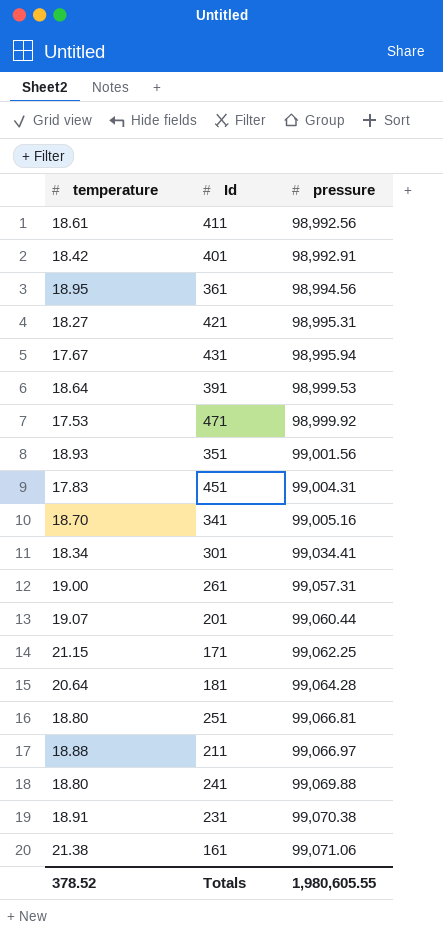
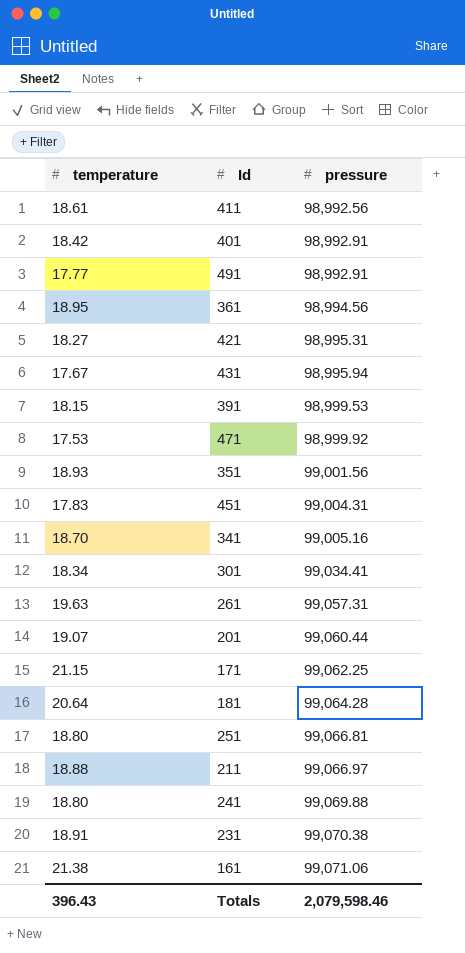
row 491: none -> 17.77 | 98,992.91
391 | temperature: 18.64 -> 18.15
261 | temperature: 19.00 -> 19.63
Totals | temperature: 378.52 -> 396.43
Totals | pressure: 1,980,605.55 -> 2,079,598.46

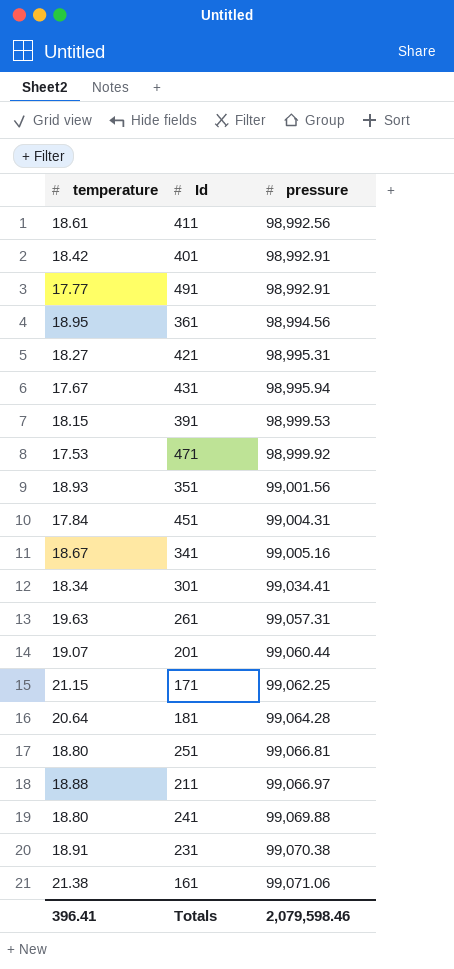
451 | temperature: 17.83 -> 17.84
341 | temperature: 18.70 -> 18.67
Totals | temperature: 396.43 -> 396.41

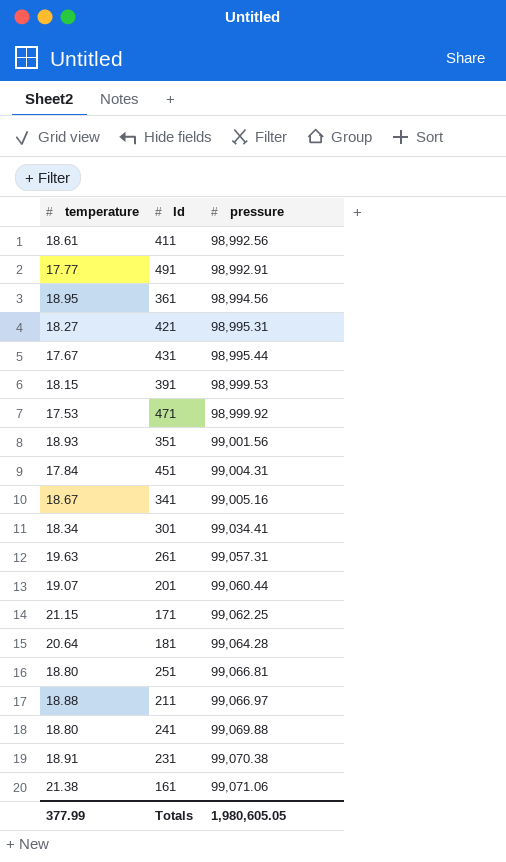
row 401: 18.42 | 98,992.91 -> none
431 | pressure: 98,995.94 -> 98,995.44
Totals | temperature: 396.41 -> 377.99
Totals | pressure: 2,079,598.46 -> 1,980,605.05

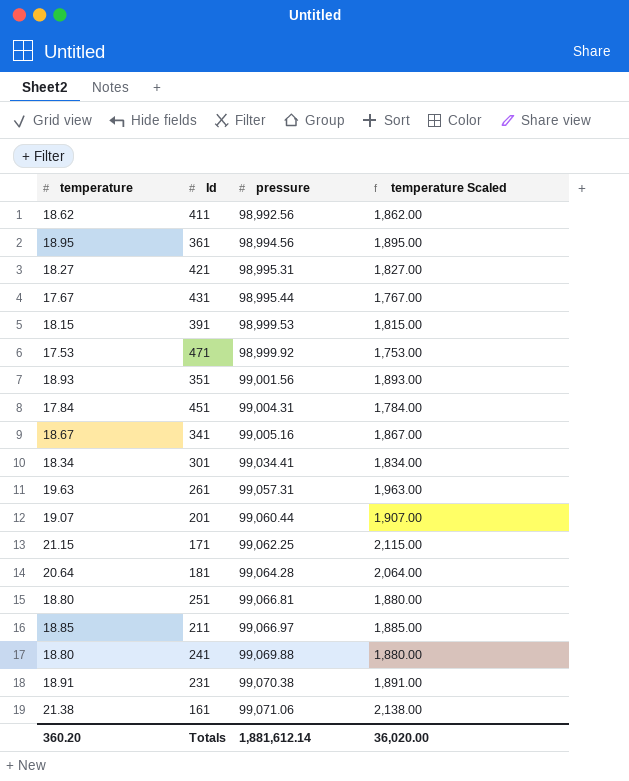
column temperature Scaled | formula: none -> [temperature] * 100
row 491: 17.77 | 98,992.91 -> none
411 | temperature: 18.61 -> 18.62
211 | temperature: 18.88 -> 18.85
Totals | temperature: 377.99 -> 360.20
Totals | pressure: 1,980,605.05 -> 1,881,612.14

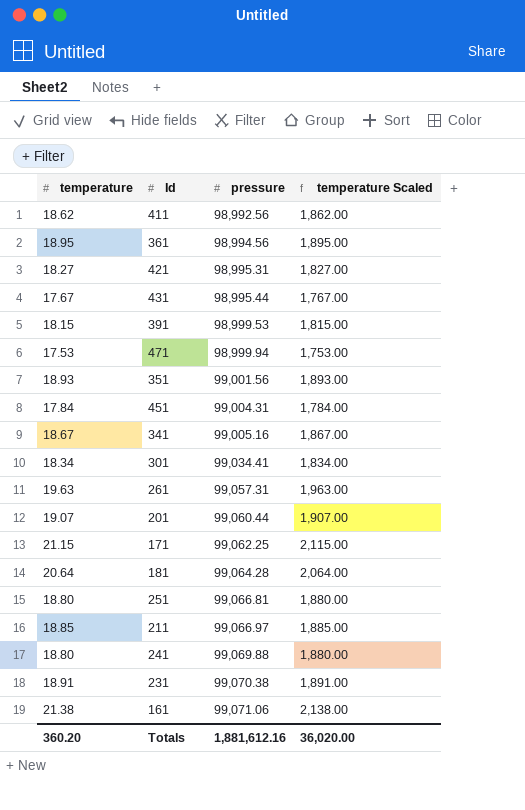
471 | pressure: 98,999.92 -> 98,999.94
Totals | pressure: 1,881,612.14 -> 1,881,612.16

